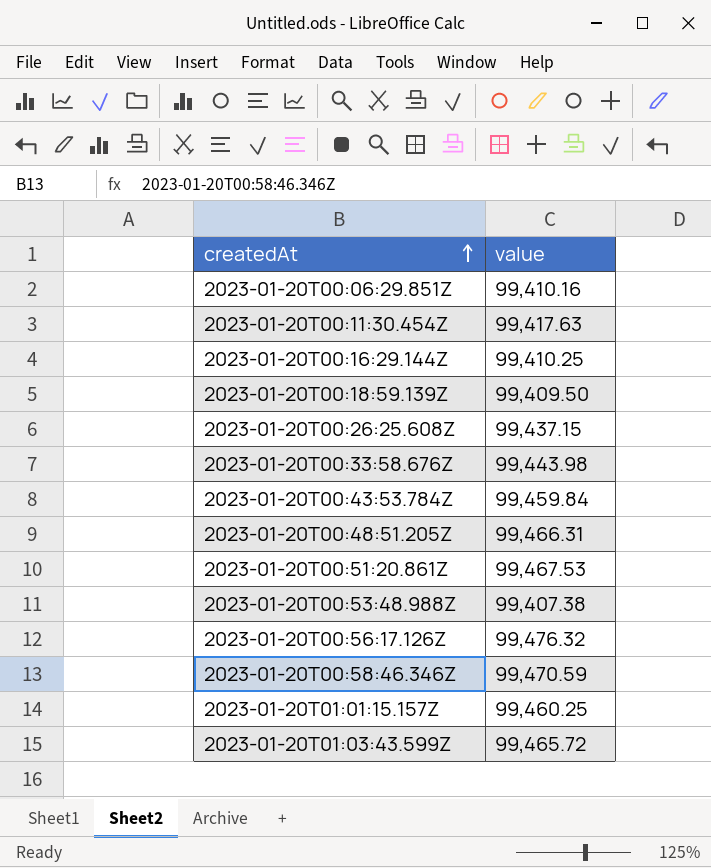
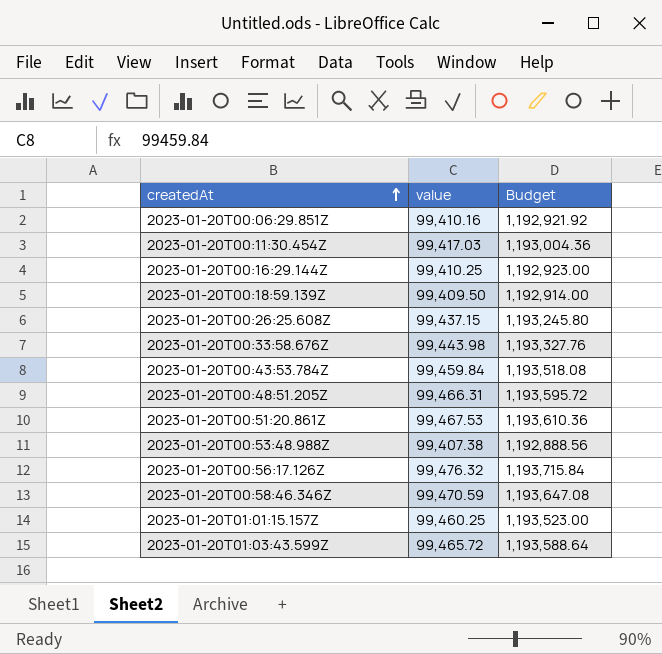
column Budget | formula: none -> [value] * 12
2023-01-20T00:11:30.454Z | value: 99,417.63 -> 99,417.03

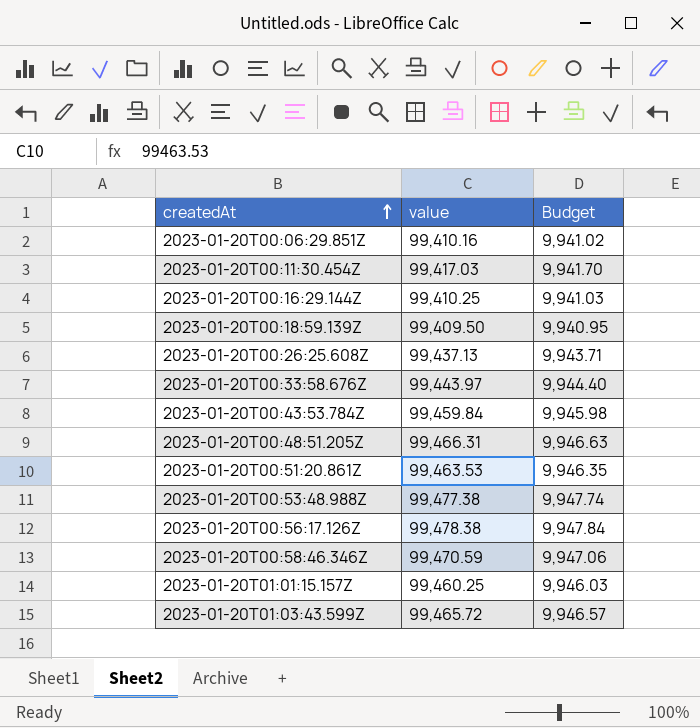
column Budget | formula: [value] * 12 -> [value] * 0.1
2023-01-20T00:26:25.608Z | value: 99,437.15 -> 99,437.13
2023-01-20T00:33:58.676Z | value: 99,443.98 -> 99,443.97
2023-01-20T00:51:20.861Z | value: 99,467.53 -> 99,463.53
2023-01-20T00:53:48.988Z | value: 99,407.38 -> 99,477.38
2023-01-20T00:56:17.126Z | value: 99,476.32 -> 99,478.38

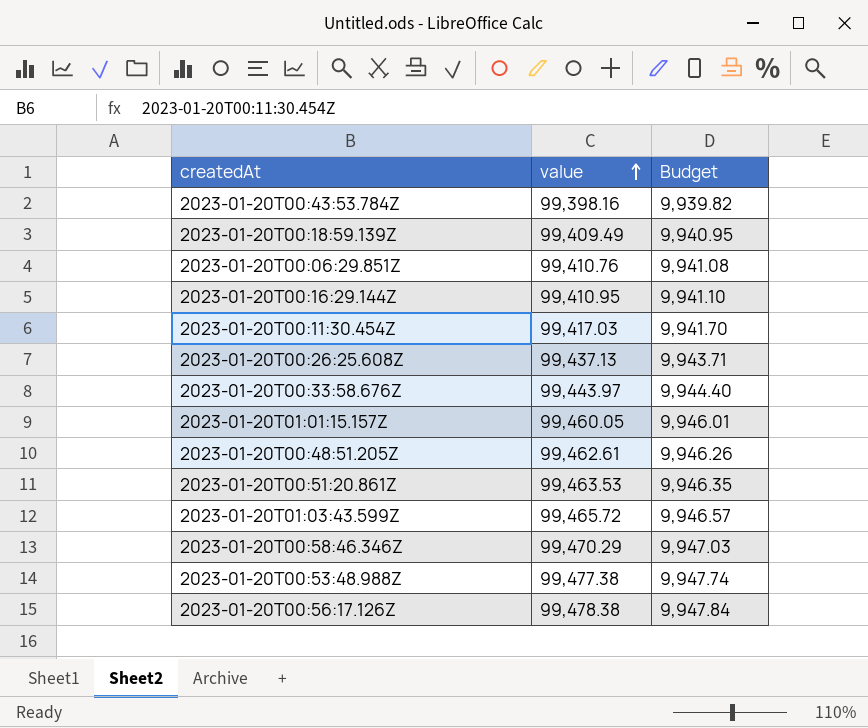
row order: createdAt ascending -> value ascending
2023-01-20T00:43:53.784Z | value: 99,459.84 -> 99,398.16
2023-01-20T00:43:53.784Z | Budget: 9,945.98 -> 9,939.82
2023-01-20T00:18:59.139Z | value: 99,409.50 -> 99,409.49
2023-01-20T00:06:29.851Z | value: 99,410.16 -> 99,410.76
2023-01-20T00:06:29.851Z | Budget: 9,941.02 -> 9,941.08
2023-01-20T00:16:29.144Z | value: 99,410.25 -> 99,410.95
2023-01-20T00:16:29.144Z | Budget: 9,941.03 -> 9,941.10
2023-01-20T01:01:15.157Z | value: 99,460.25 -> 99,460.05
2023-01-20T01:01:15.157Z | Budget: 9,946.03 -> 9,946.01
2023-01-20T00:48:51.205Z | value: 99,466.31 -> 99,462.61
2023-01-20T00:48:51.205Z | Budget: 9,946.63 -> 9,946.26
2023-01-20T00:58:46.346Z | value: 99,470.59 -> 99,470.29
2023-01-20T00:58:46.346Z | Budget: 9,947.06 -> 9,947.03

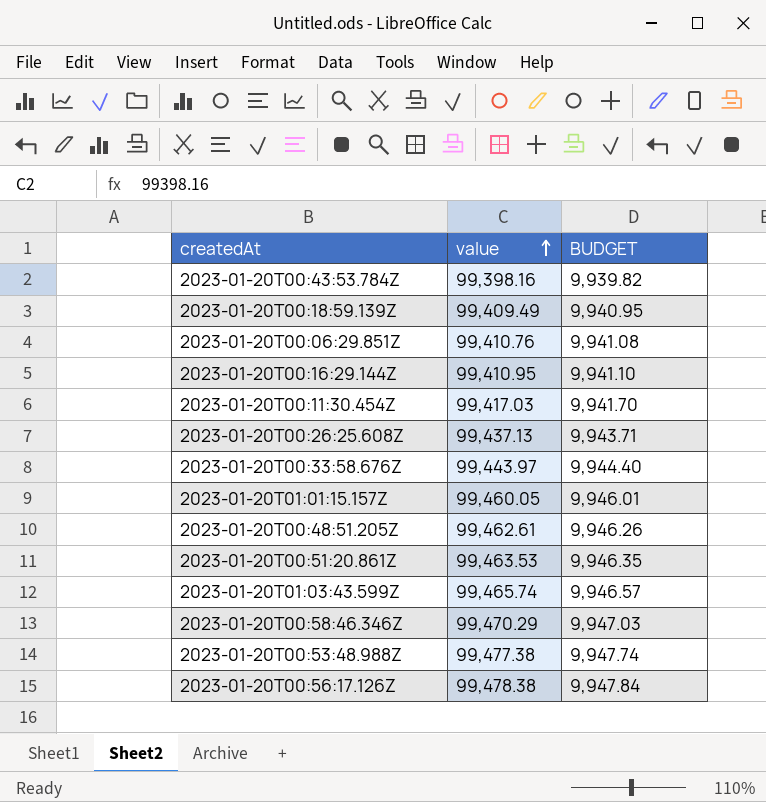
column name: Budget -> BUDGET
2023-01-20T01:03:43.599Z | value: 99,465.72 -> 99,465.74

